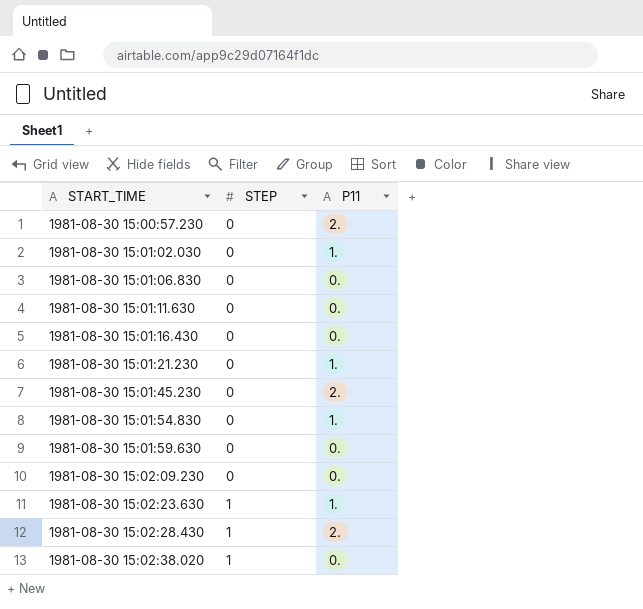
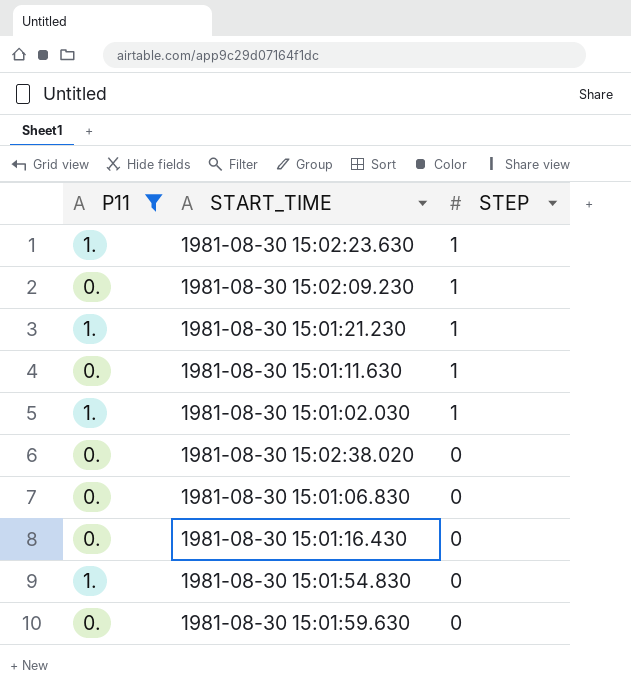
filter: none -> P11 != 2.
row order: START_TIME ascending -> STEP descending
column P11 | position: 3 -> 1
1981-08-30 15:02:09.230 | STEP: 0 -> 1
1981-08-30 15:01:21.230 | STEP: 0 -> 1
1981-08-30 15:01:11.630 | STEP: 0 -> 1
1981-08-30 15:01:02.030 | STEP: 0 -> 1
1981-08-30 15:02:38.020 | STEP: 1 -> 0

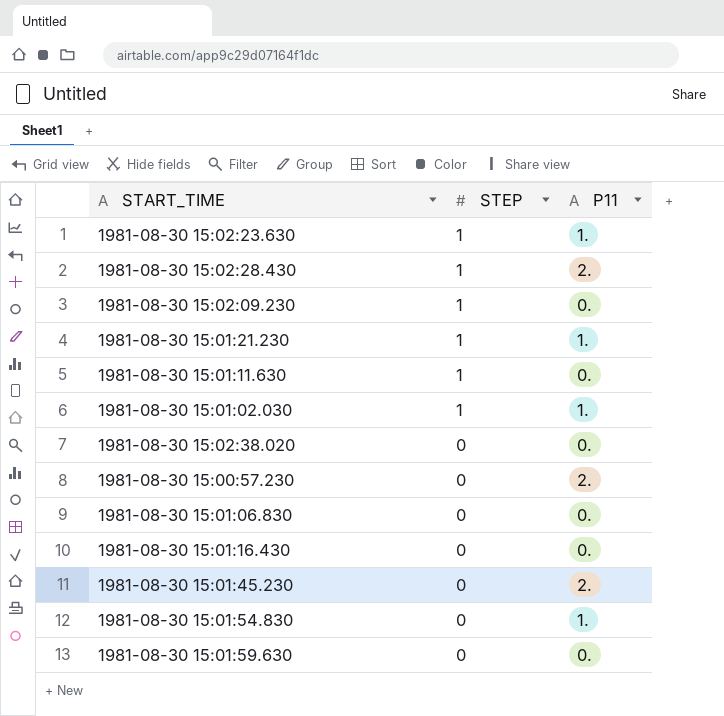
filter: P11 != 2. -> none
column P11 | position: 1 -> 3

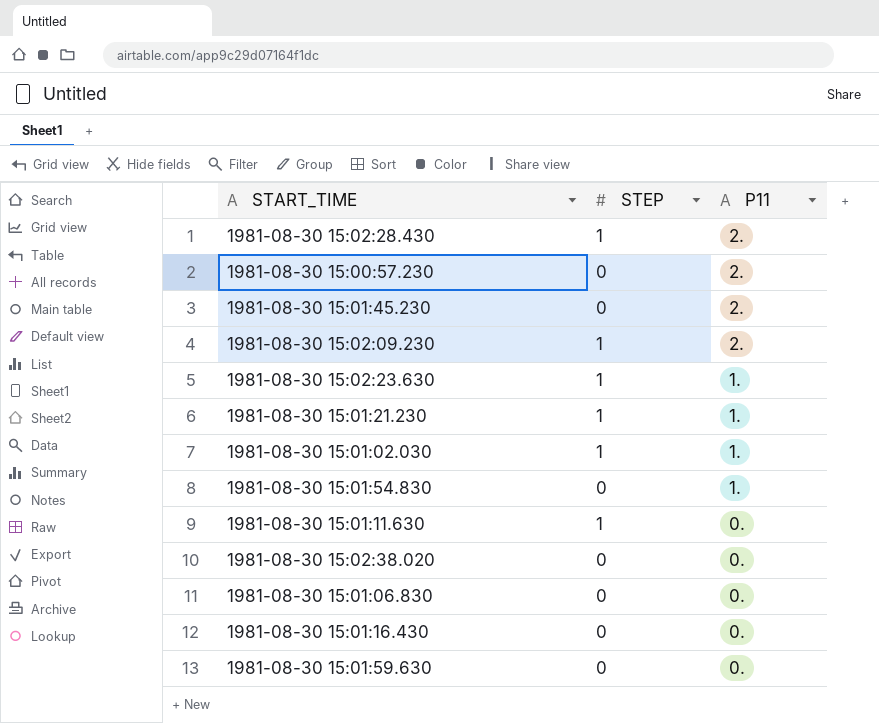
row order: STEP descending -> P11 descending
1981-08-30 15:02:09.230 | P11: 0. -> 2.

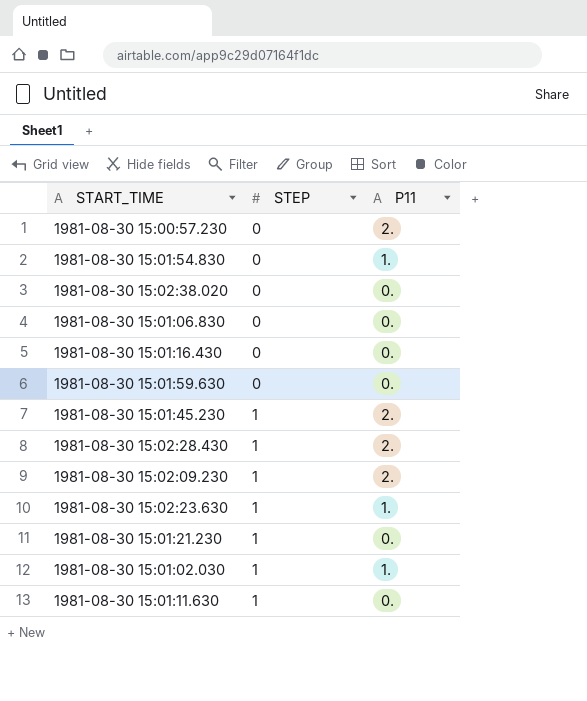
row order: P11 descending -> STEP ascending
1981-08-30 15:01:45.230 | STEP: 0 -> 1
1981-08-30 15:01:21.230 | P11: 1. -> 0.

